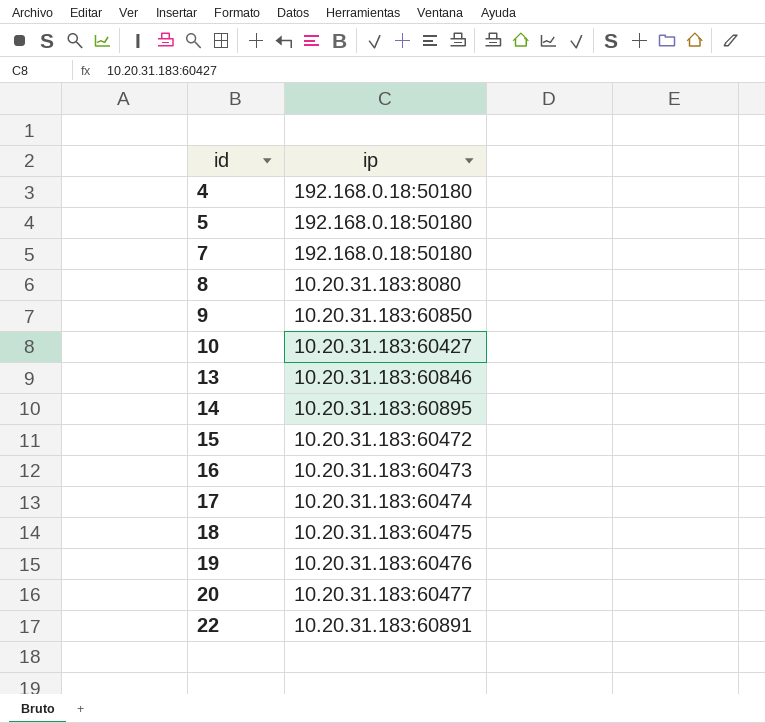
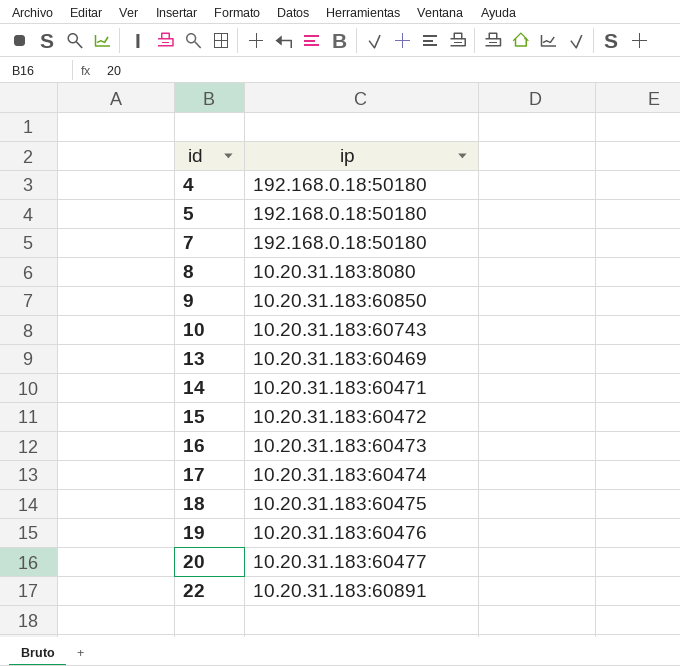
10 | ip: 10.20.31.183:60427 -> 10.20.31.183:60743
13 | ip: 10.20.31.183:60846 -> 10.20.31.183:60469
14 | ip: 10.20.31.183:60895 -> 10.20.31.183:60471

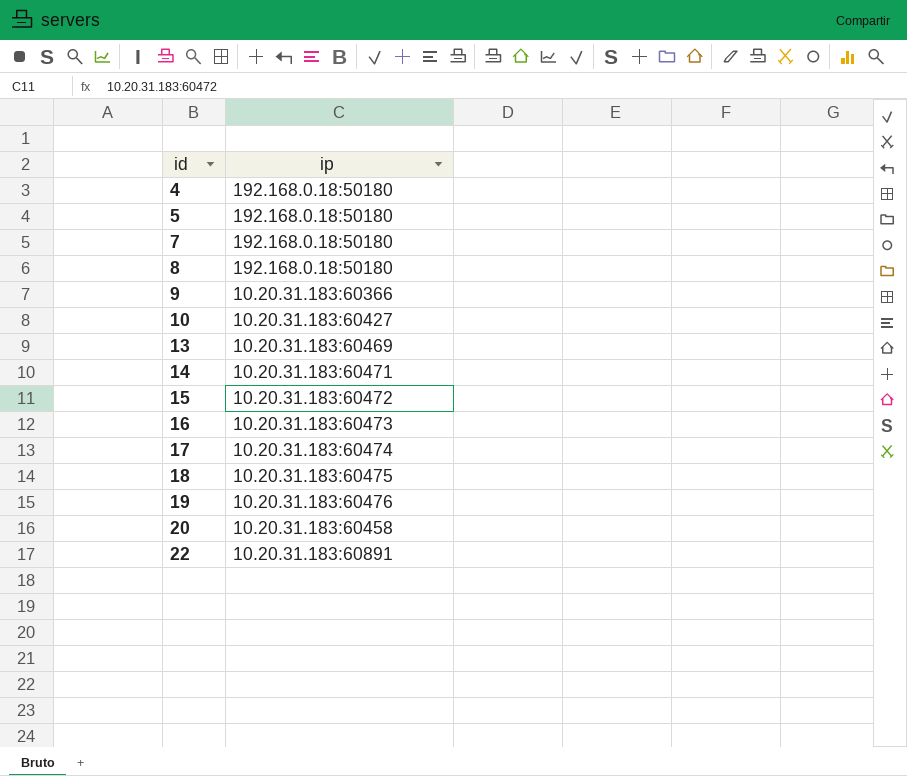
8 | ip: 10.20.31.183:8080 -> 192.168.0.18:50180
9 | ip: 10.20.31.183:60850 -> 10.20.31.183:60366
10 | ip: 10.20.31.183:60743 -> 10.20.31.183:60427
20 | ip: 10.20.31.183:60477 -> 10.20.31.183:60458

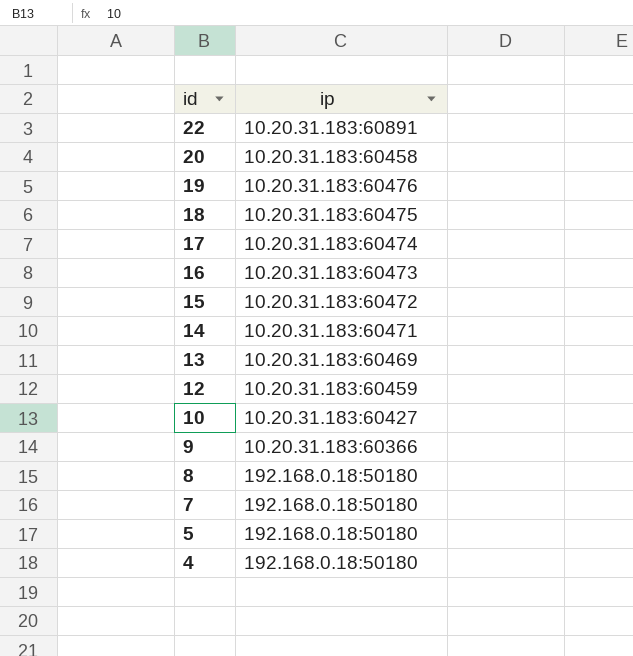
row order: id ascending -> id descending
row 12: none -> 10.20.31.183:60459

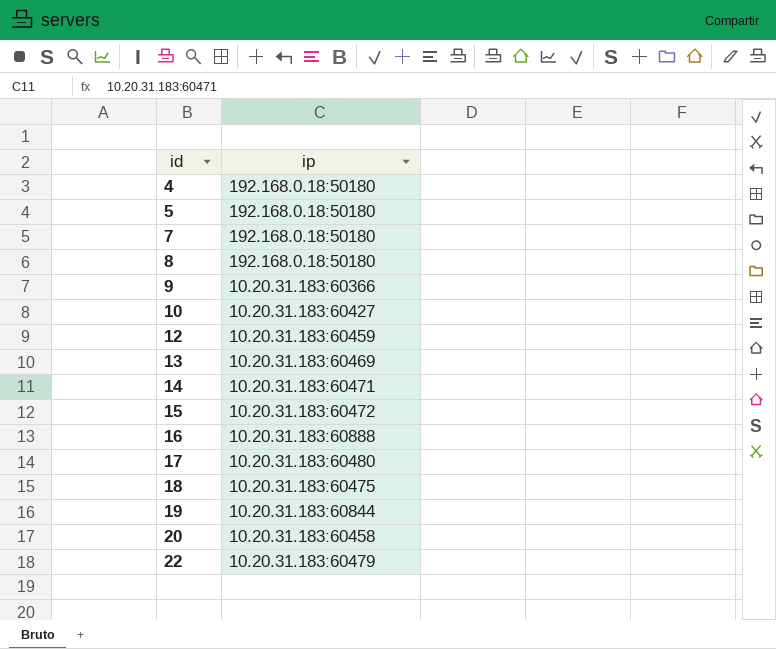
row order: id descending -> id ascending
16 | ip: 10.20.31.183:60473 -> 10.20.31.183:60888
17 | ip: 10.20.31.183:60474 -> 10.20.31.183:60480
19 | ip: 10.20.31.183:60476 -> 10.20.31.183:60844
22 | ip: 10.20.31.183:60891 -> 10.20.31.183:60479

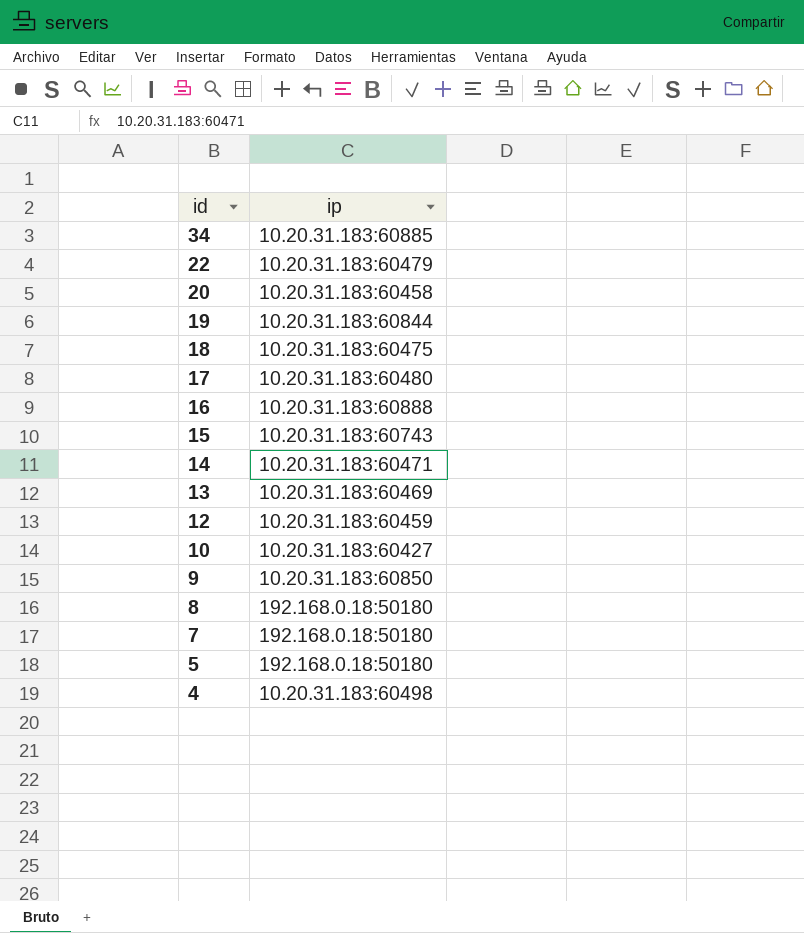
row order: id ascending -> id descending
row 34: none -> 10.20.31.183:60885
15 | ip: 10.20.31.183:60472 -> 10.20.31.183:60743
9 | ip: 10.20.31.183:60366 -> 10.20.31.183:60850
4 | ip: 192.168.0.18:50180 -> 10.20.31.183:60498

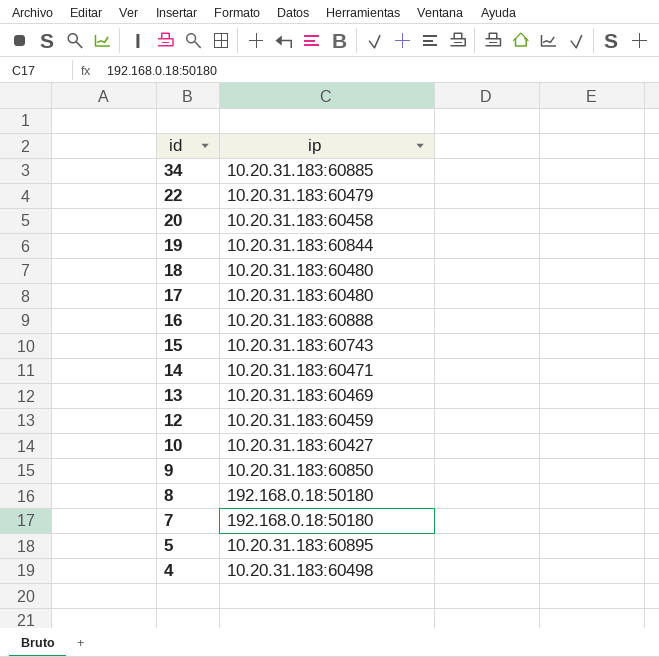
18 | ip: 10.20.31.183:60475 -> 10.20.31.183:60480
5 | ip: 192.168.0.18:50180 -> 10.20.31.183:60895

